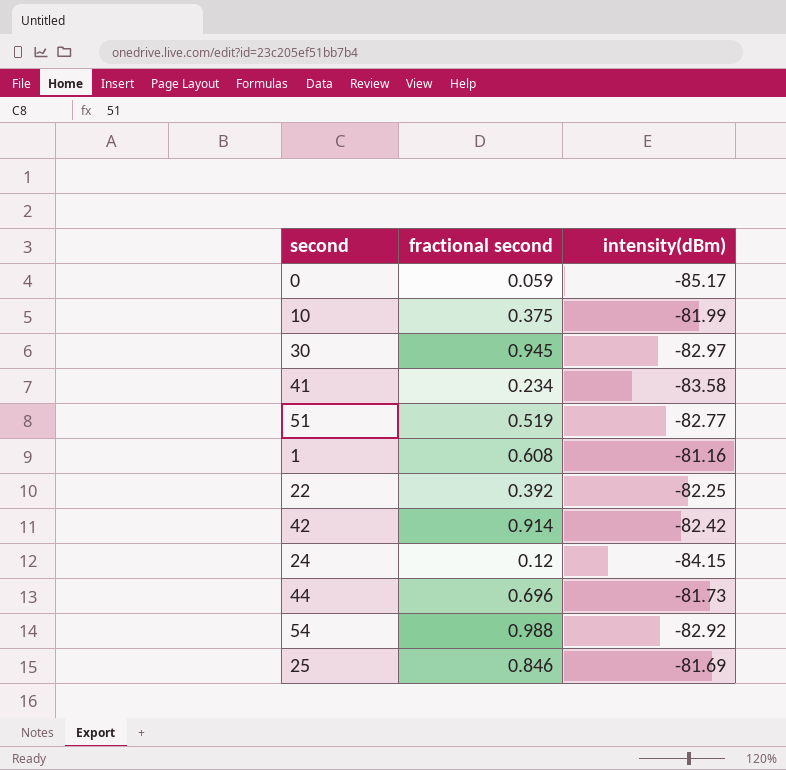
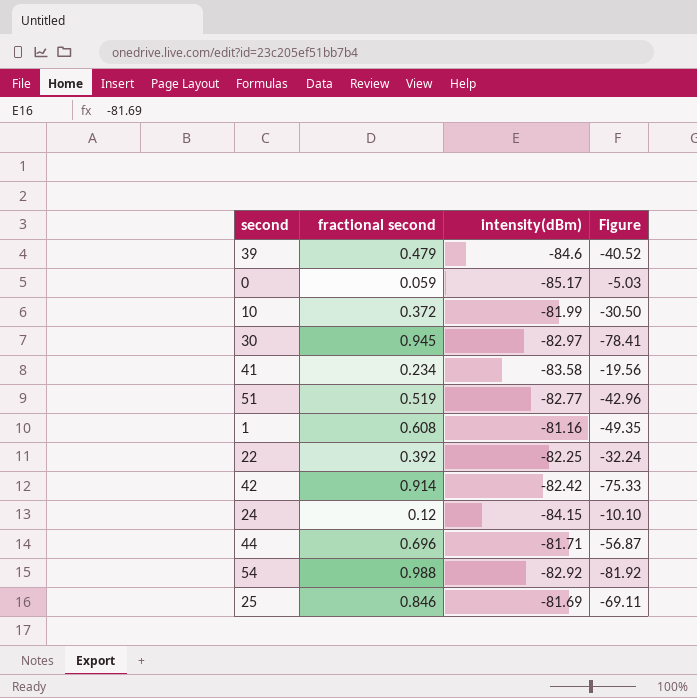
column Figure | formula: none -> [fractional second] * [intensity(dBm)]
row 39: none -> 0.479 | -84.6 | -40.52
10 | fractional second: 0.375 -> 0.372
44 | intensity(dBm): -81.73 -> -81.71

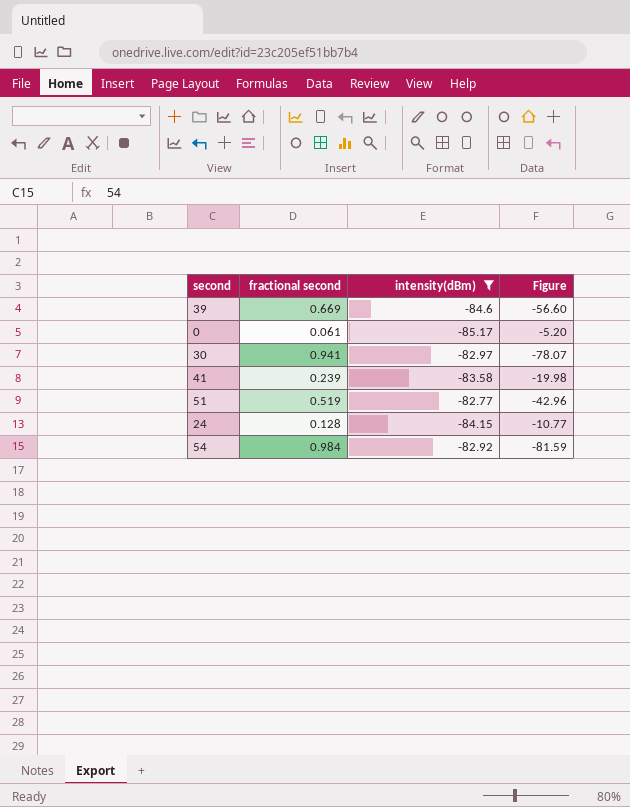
filter: none -> intensity(dBm) <= -82.77
39 | fractional second: 0.479 -> 0.669
39 | Figure: -40.52 -> -56.60
0 | fractional second: 0.059 -> 0.061
0 | Figure: -5.03 -> -5.20
30 | fractional second: 0.945 -> 0.941
30 | Figure: -78.41 -> -78.07
41 | fractional second: 0.234 -> 0.239
41 | Figure: -19.56 -> -19.98
24 | fractional second: 0.12 -> 0.128
24 | Figure: -10.10 -> -10.77
54 | fractional second: 0.988 -> 0.984
54 | Figure: -81.92 -> -81.59

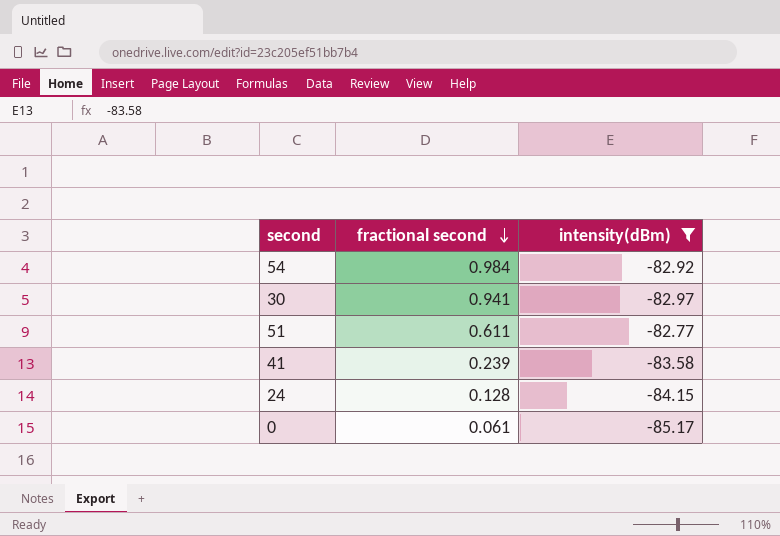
row order: none -> fractional second descending
column Figure | formula: [fractional second] * [intensity(dBm)] -> none
row 39: 0.669 | -84.6 | -56.60 -> none
51 | fractional second: 0.519 -> 0.611

